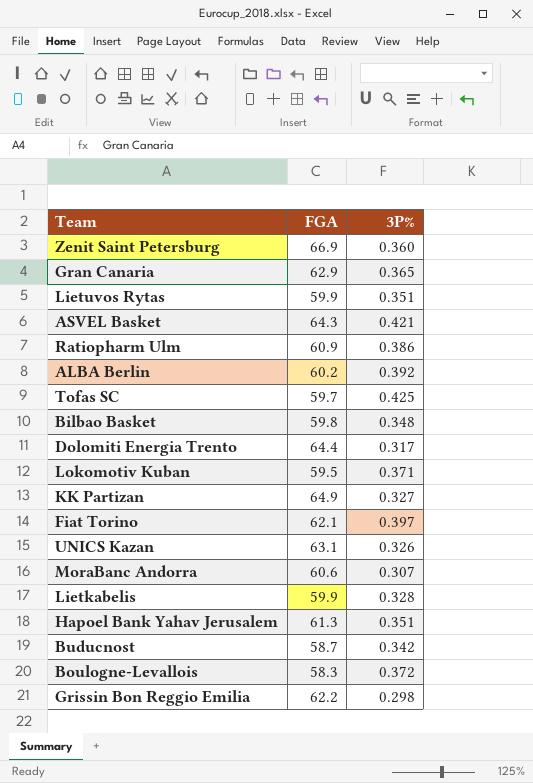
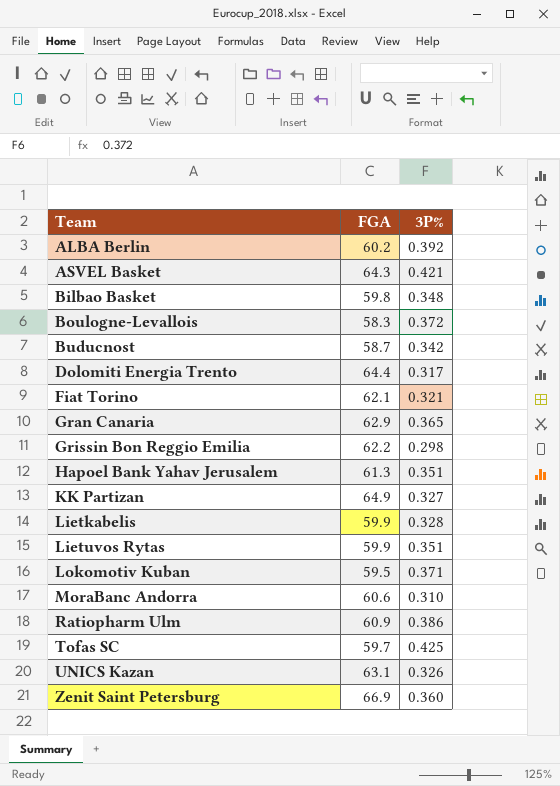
row order: none -> Team ascending
Fiat Torino | 3P%: 0.397 -> 0.321
MoraBanc Andorra | 3P%: 0.307 -> 0.310

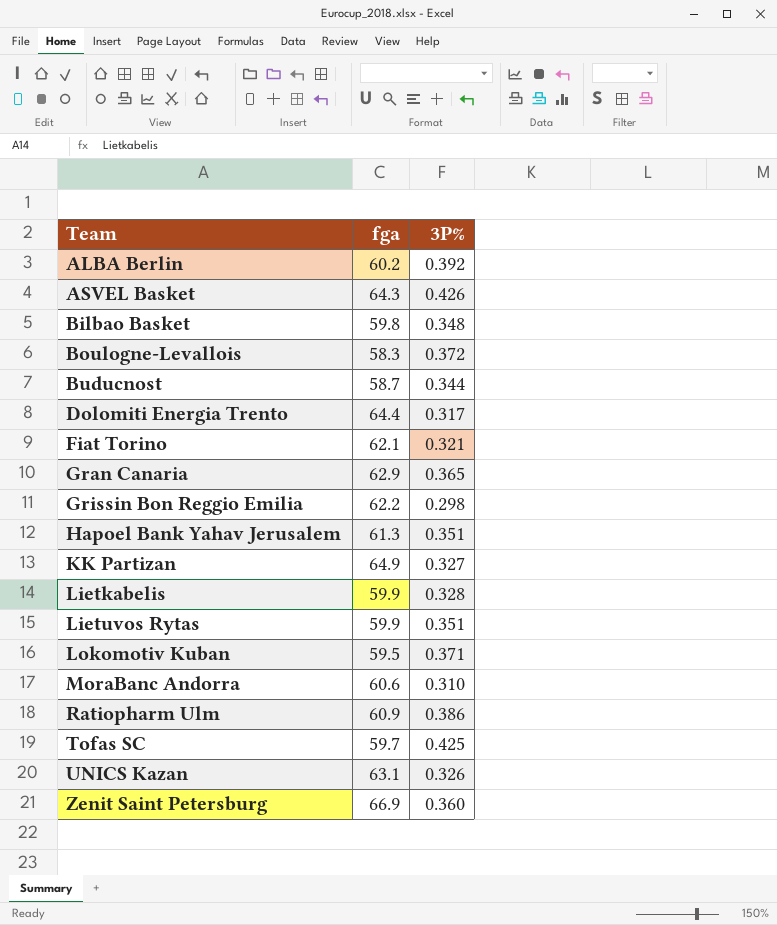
column name: FGA -> fga
ASVEL Basket | 3P%: 0.421 -> 0.426
Buducnost | 3P%: 0.342 -> 0.344

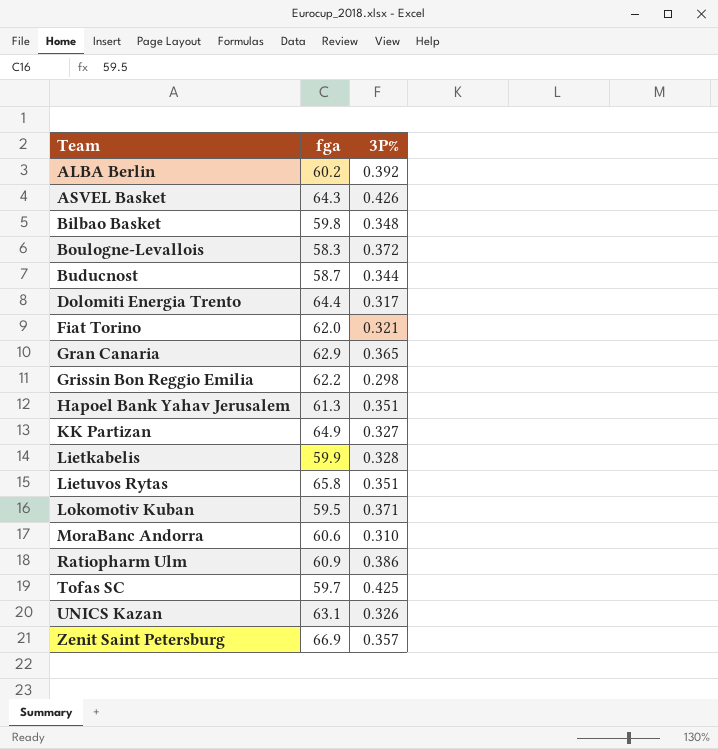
Fiat Torino | fga: 62.1 -> 62.0
Lietuvos Rytas | fga: 59.9 -> 65.8
Zenit Saint Petersburg | 3P%: 0.360 -> 0.357

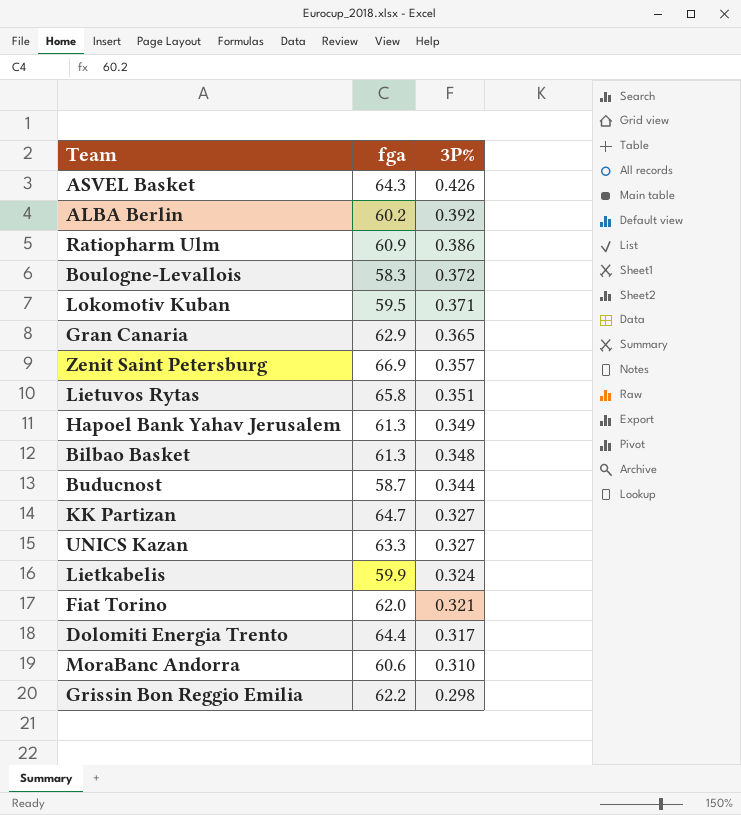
row order: Team ascending -> 3P% descending
row Tofas SC: 59.7 | 0.425 -> none
Hapoel Bank Yahav Jerusalem | 3P%: 0.351 -> 0.349
Bilbao Basket | fga: 59.8 -> 61.3
KK Partizan | fga: 64.9 -> 64.7
UNICS Kazan | fga: 63.1 -> 63.3
UNICS Kazan | 3P%: 0.326 -> 0.327
Lietkabelis | 3P%: 0.328 -> 0.324

